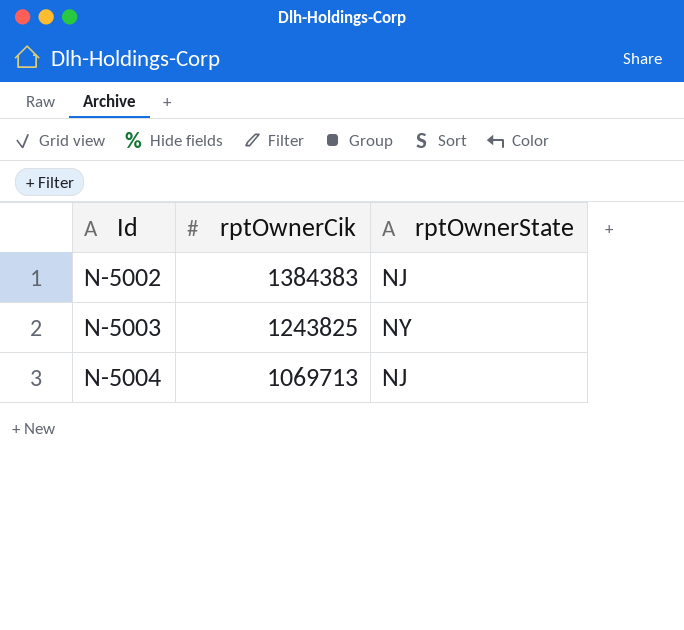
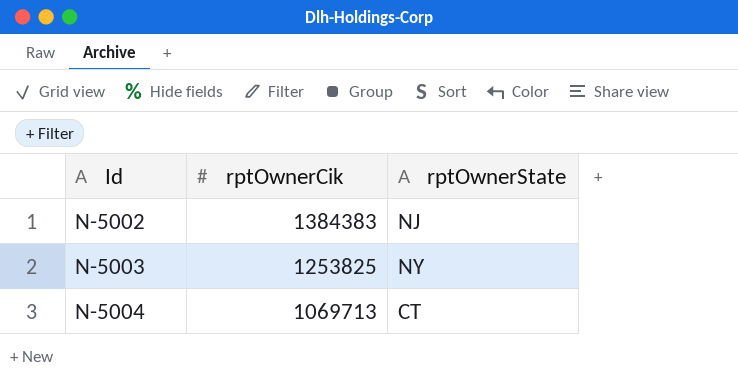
N-5003 | rptOwnerCik: 1243825 -> 1253825
N-5004 | rptOwnerState: NJ -> CT

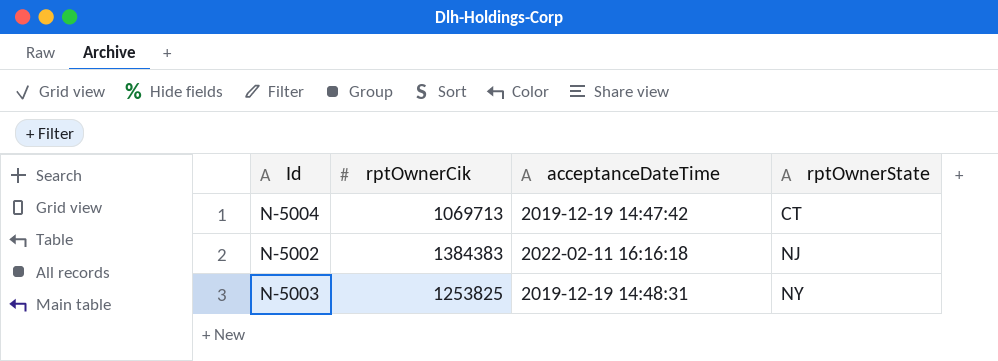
row order: Id ascending -> rptOwnerState ascending
column acceptanceDateTime | position: none -> 3

